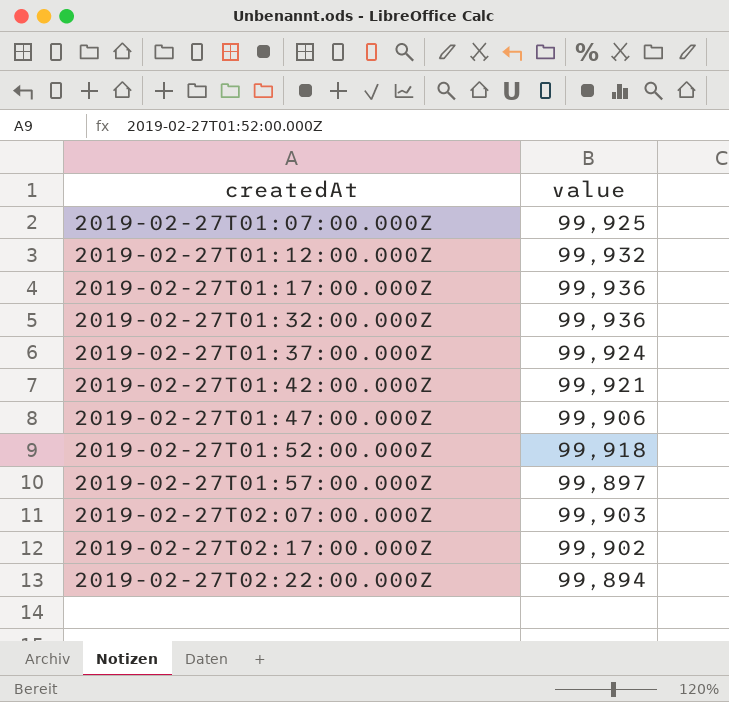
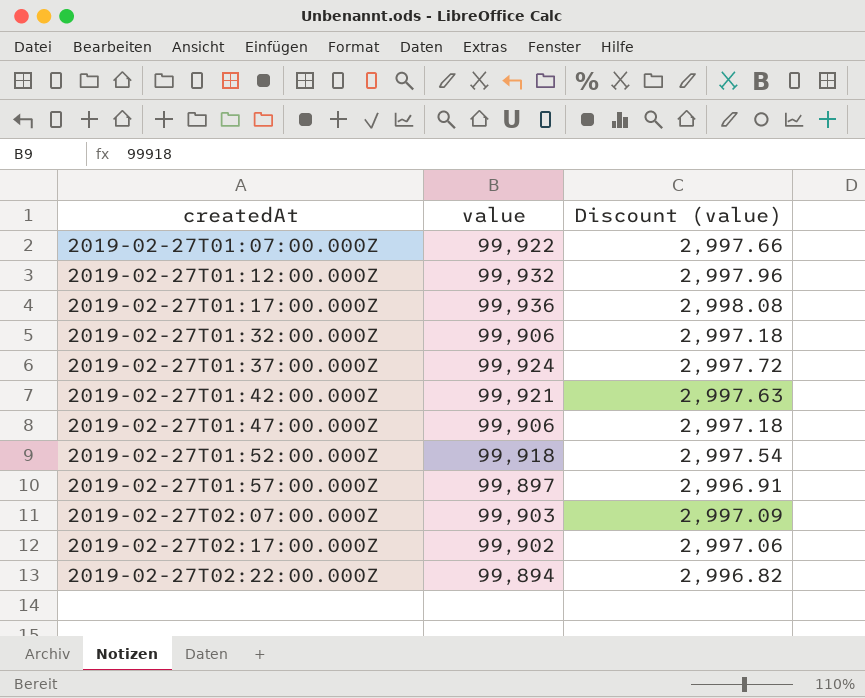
column Discount (value) | formula: none -> [value] * 0.03
2019-02-27T01:07:00.000Z | value: 99,925 -> 99,922
2019-02-27T01:32:00.000Z | value: 99,936 -> 99,906

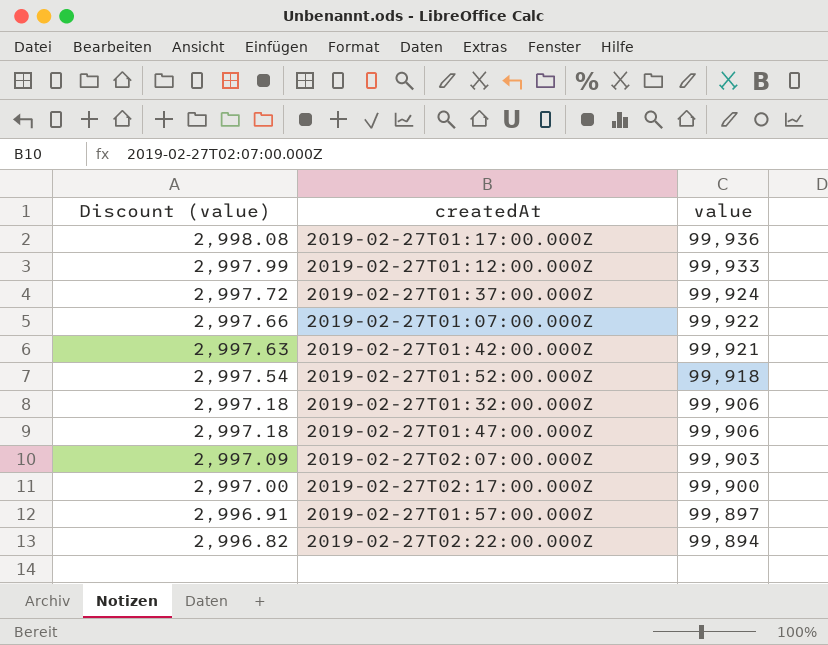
row order: createdAt ascending -> Discount (value) descending
column Discount (value) | position: 3 -> 1
2019-02-27T01:12:00.000Z | Discount (value): 2,997.96 -> 2,997.99
2019-02-27T01:12:00.000Z | value: 99,932 -> 99,933
2019-02-27T02:17:00.000Z | Discount (value): 2,997.06 -> 2,997.00
2019-02-27T02:17:00.000Z | value: 99,902 -> 99,900

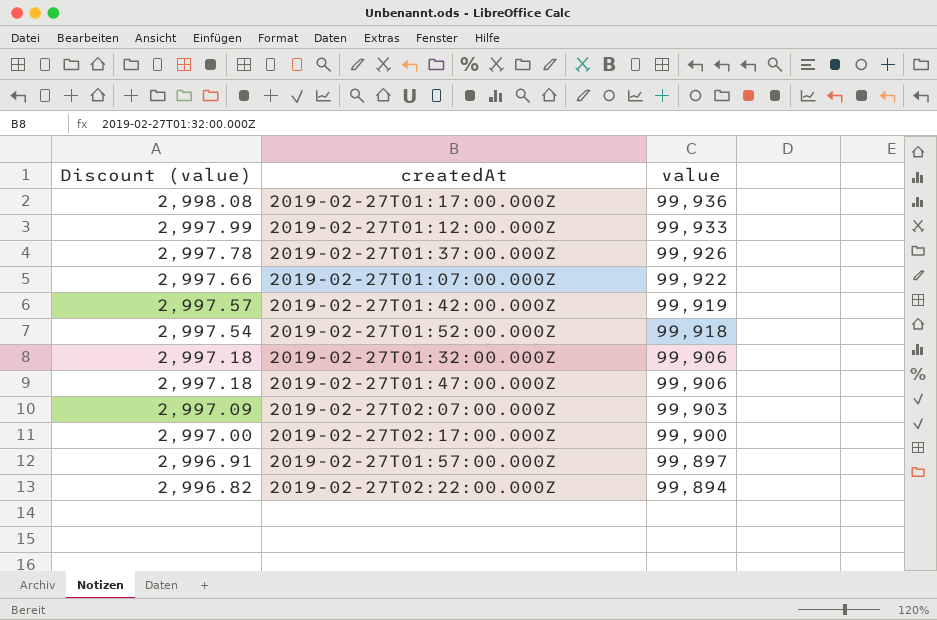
2019-02-27T01:37:00.000Z | Discount (value): 2,997.72 -> 2,997.78
2019-02-27T01:37:00.000Z | value: 99,924 -> 99,926
2019-02-27T01:42:00.000Z | Discount (value): 2,997.63 -> 2,997.57
2019-02-27T01:42:00.000Z | value: 99,921 -> 99,919

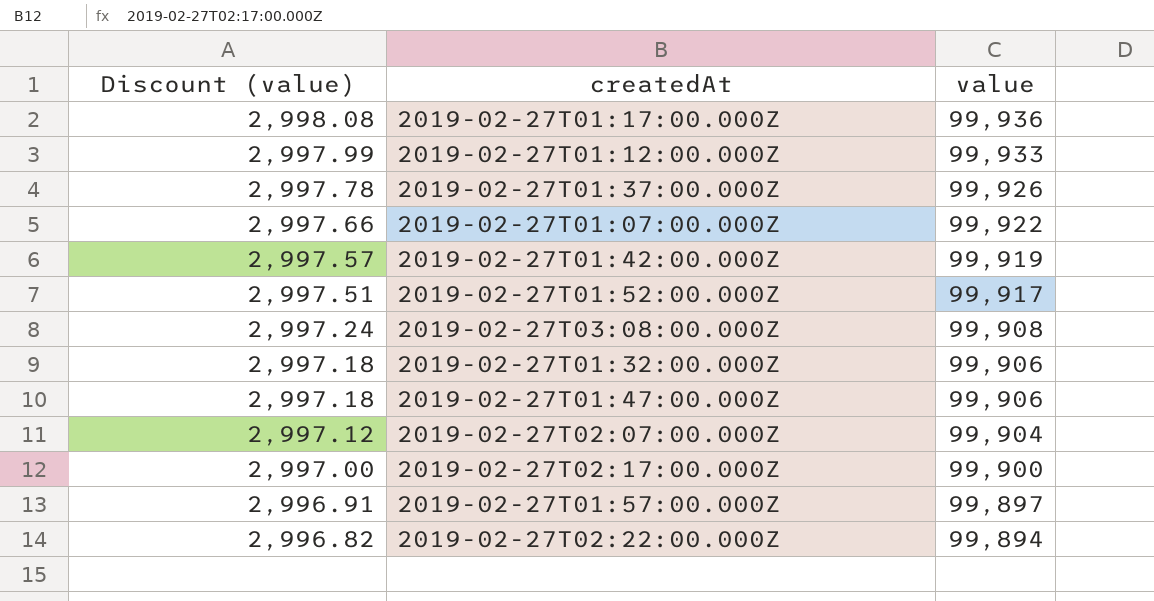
2019-02-27T01:52:00.000Z | Discount (value): 2,997.54 -> 2,997.51
2019-02-27T01:52:00.000Z | value: 99,918 -> 99,917
row 2019-02-27T03:08:00.000Z: none -> 2,997.24 | 99,908
2019-02-27T02:07:00.000Z | Discount (value): 2,997.09 -> 2,997.12
2019-02-27T02:07:00.000Z | value: 99,903 -> 99,904

